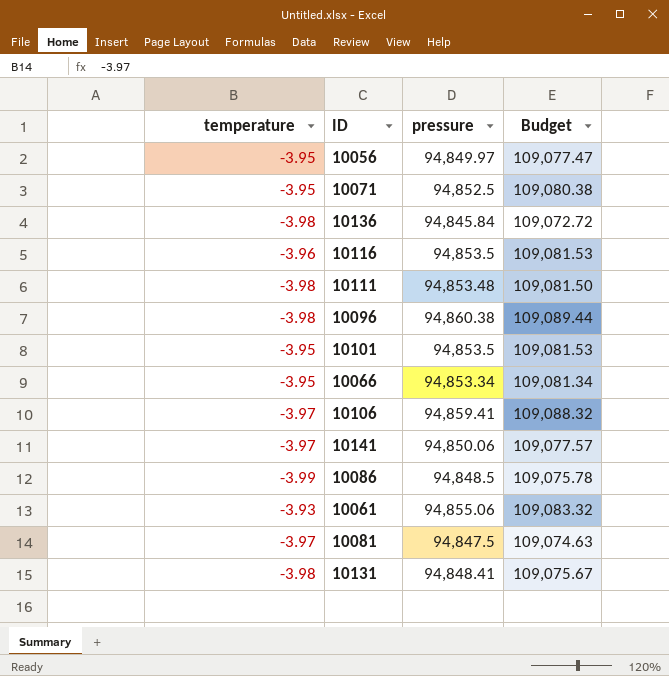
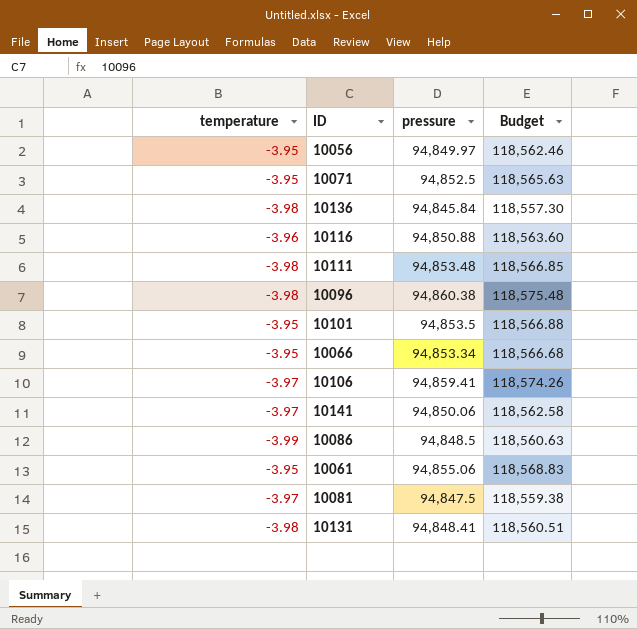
column Budget | formula: [pressure] * 1.15 -> [pressure] * 1.25
10116 | pressure: 94,853.5 -> 94,850.88
10061 | temperature: -3.93 -> -3.95

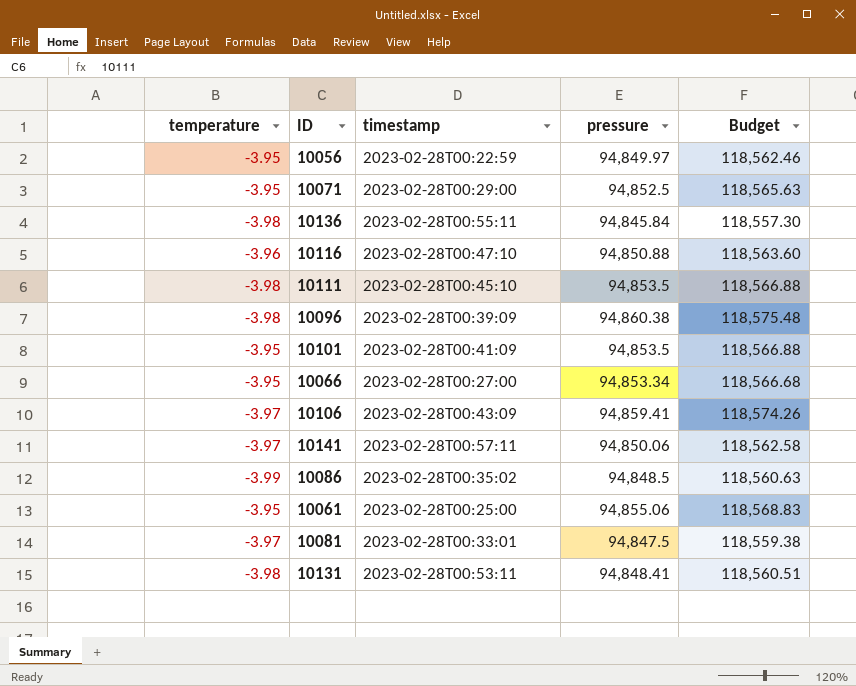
column timestamp | position: none -> 3
10111 | pressure: 94,853.48 -> 94,853.5
10111 | Budget: 118,566.85 -> 118,566.88

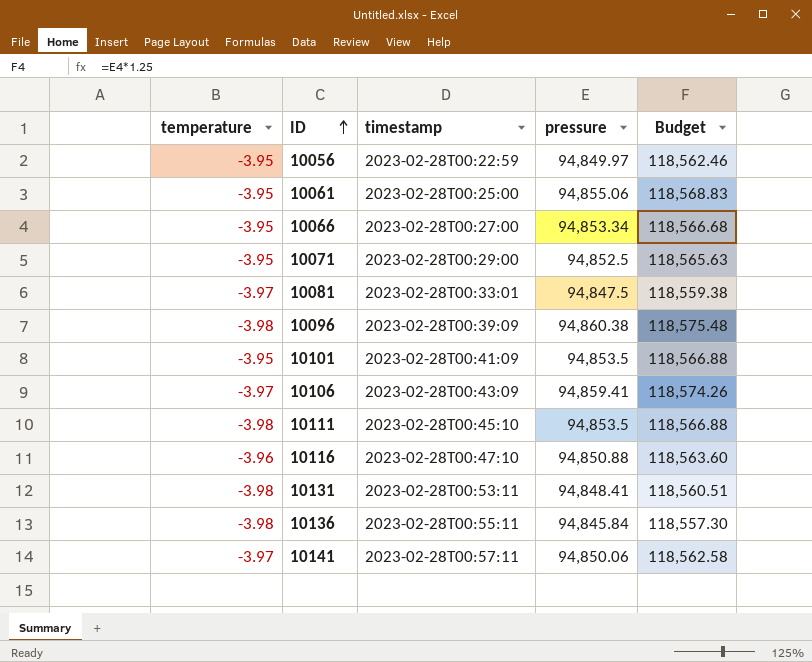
row order: none -> ID ascending
row 10086: -3.99 | 2023-02-28T00:35:02 | 94,848.5 | 118,560.63 -> none

